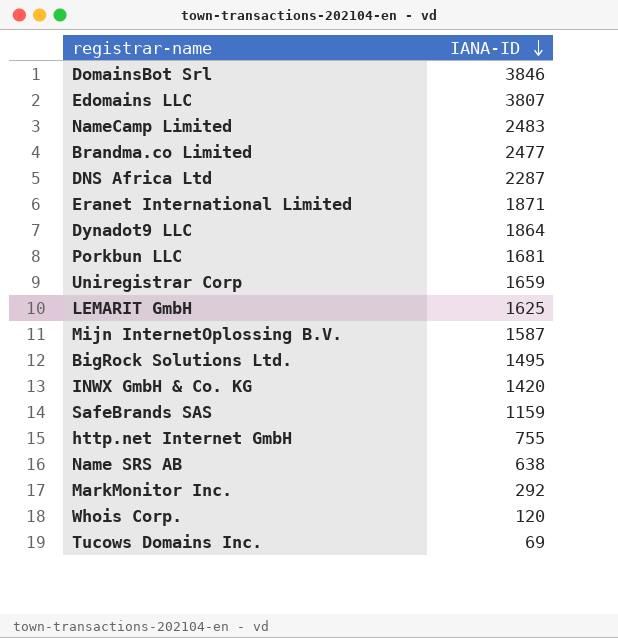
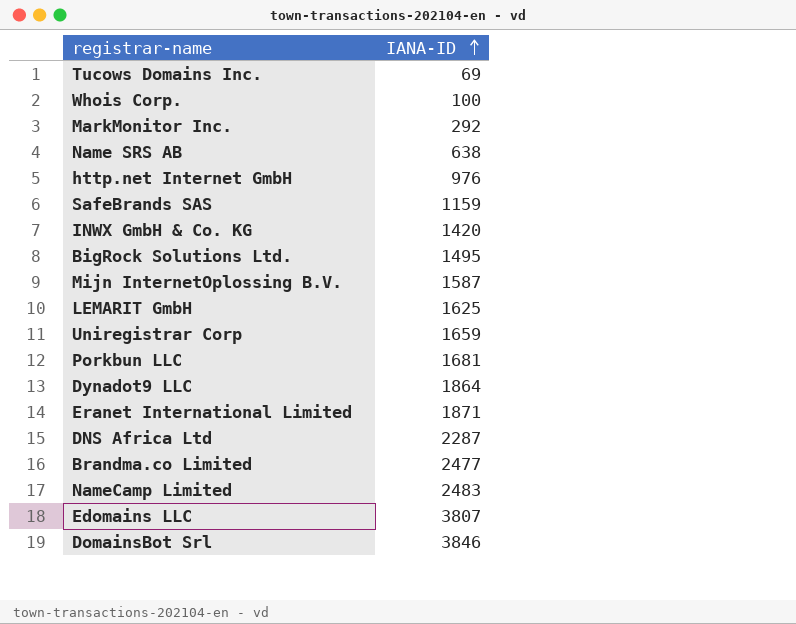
row order: IANA-ID descending -> IANA-ID ascending
Whois Corp. | IANA-ID: 120 -> 100
http.net Internet GmbH | IANA-ID: 755 -> 976

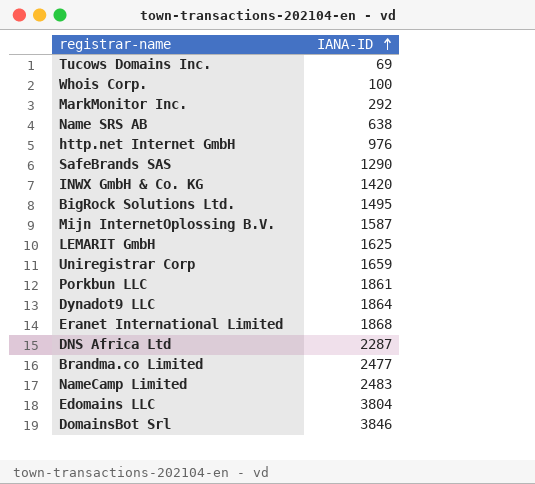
SafeBrands SAS | IANA-ID: 1159 -> 1290
Porkbun LLC | IANA-ID: 1681 -> 1861
Eranet International Limited | IANA-ID: 1871 -> 1868
Edomains LLC | IANA-ID: 3807 -> 3804

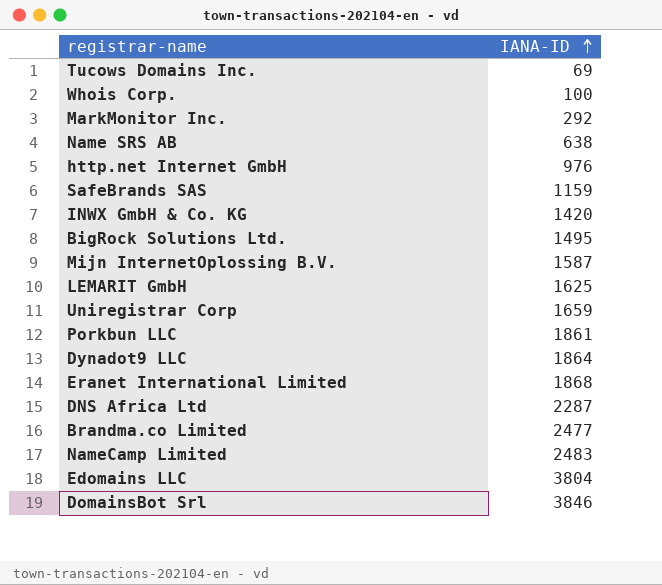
SafeBrands SAS | IANA-ID: 1290 -> 1159

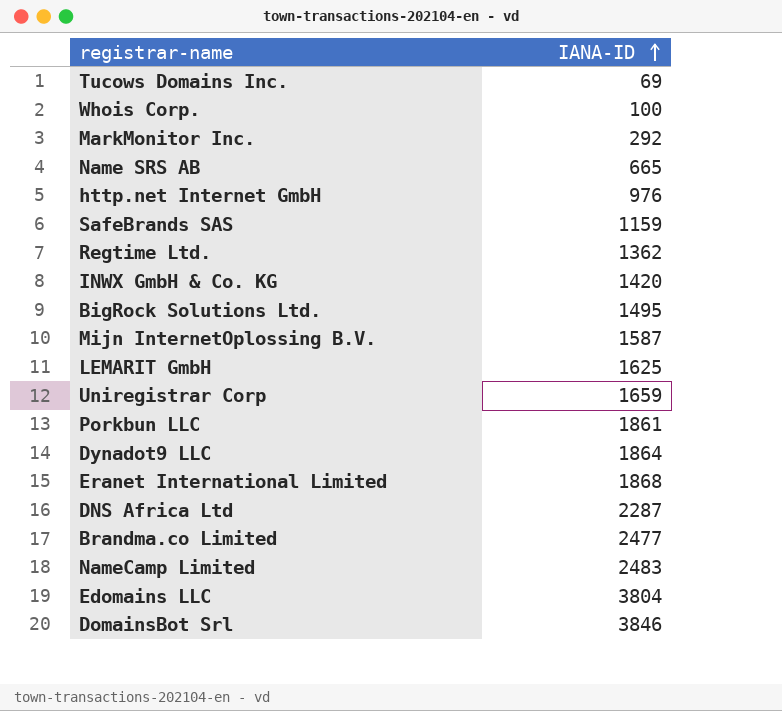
Name SRS AB | IANA-ID: 638 -> 665
row Regtime Ltd.: none -> 1362

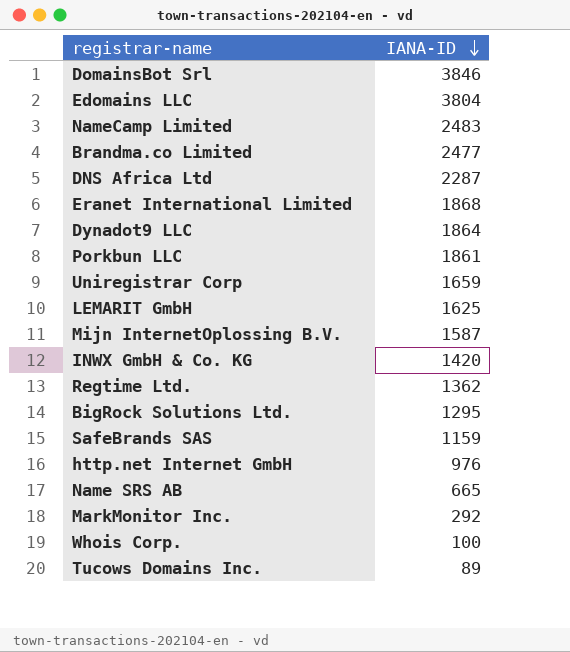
row order: IANA-ID ascending -> IANA-ID descending
BigRock Solutions Ltd. | IANA-ID: 1495 -> 1295
Tucows Domains Inc. | IANA-ID: 69 -> 89

